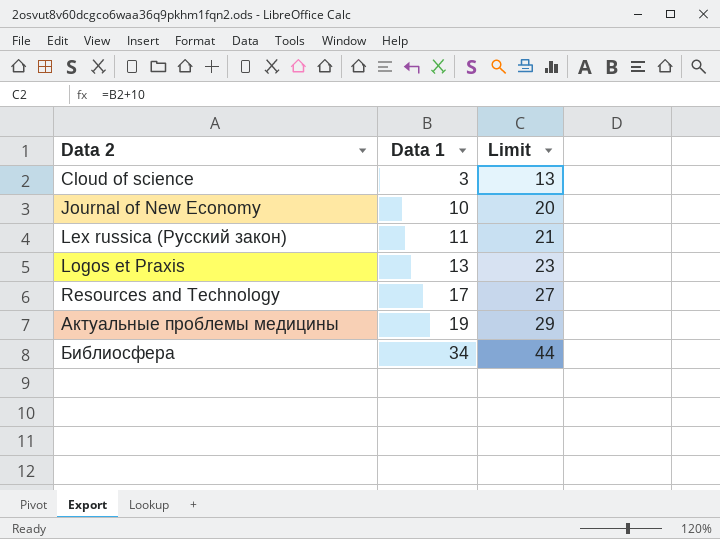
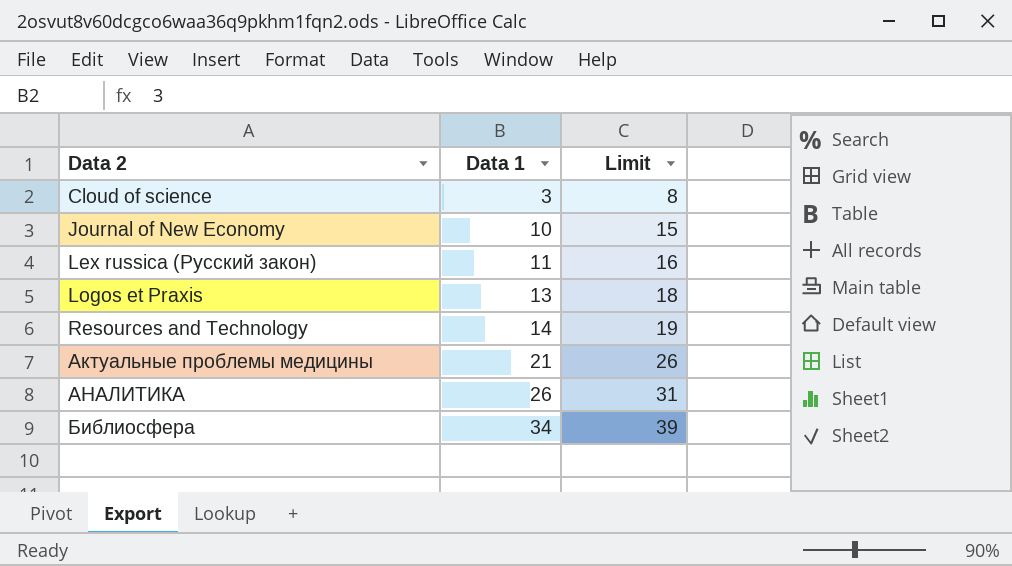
column Limit | formula: [Data 1] + 10 -> [Data 1] + 5
Resources and Technology | Data 1: 17 -> 14
Актуальные проблемы медицины | Data 1: 19 -> 21
row АНАЛИТИКА: none -> 26 | 31

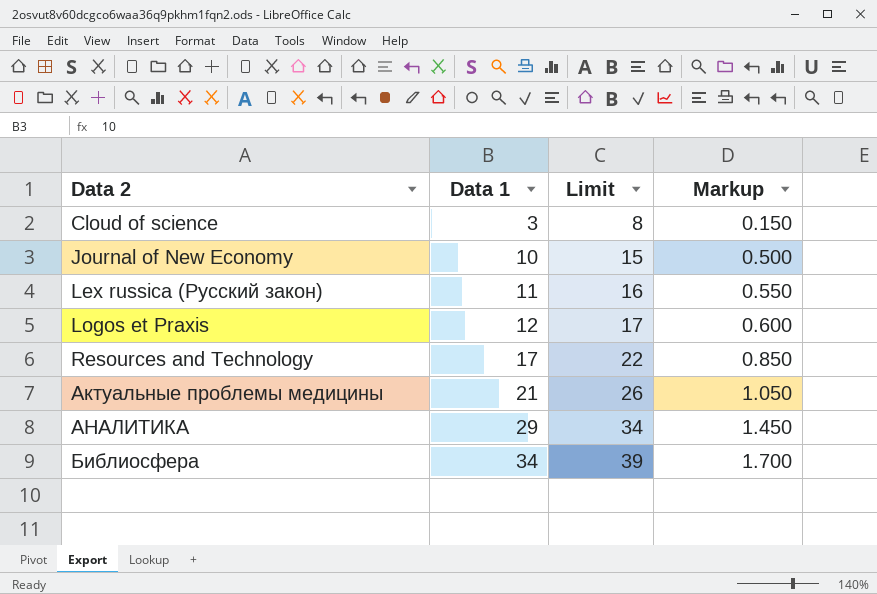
column Markup | formula: none -> [Data 1] * 0.05
Logos et Praxis | Data 1: 13 -> 12
Logos et Praxis | Limit: 18 -> 17
Resources and Technology | Data 1: 14 -> 17
Resources and Technology | Limit: 19 -> 22
АНАЛИТИКА | Data 1: 26 -> 29
АНАЛИТИКА | Limit: 31 -> 34

